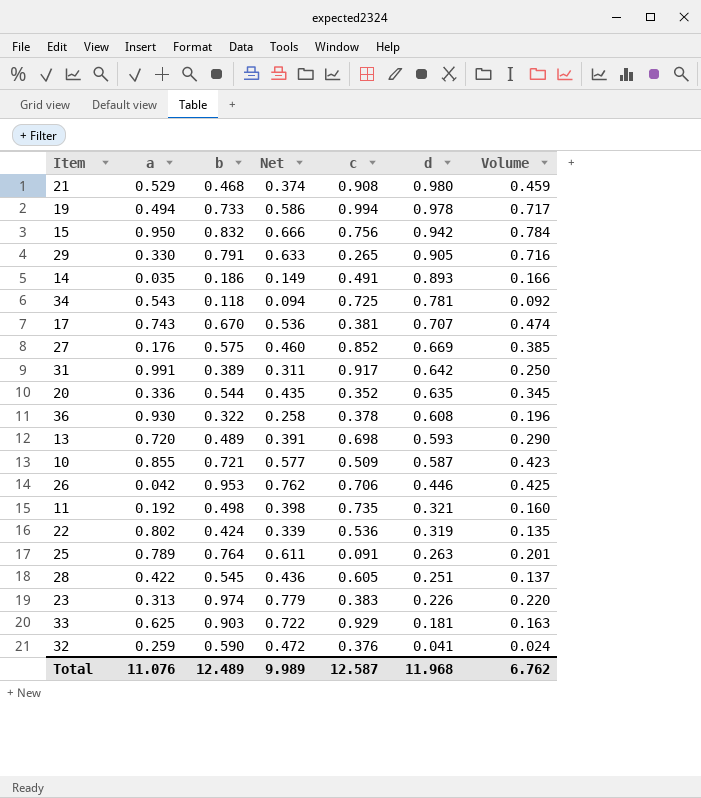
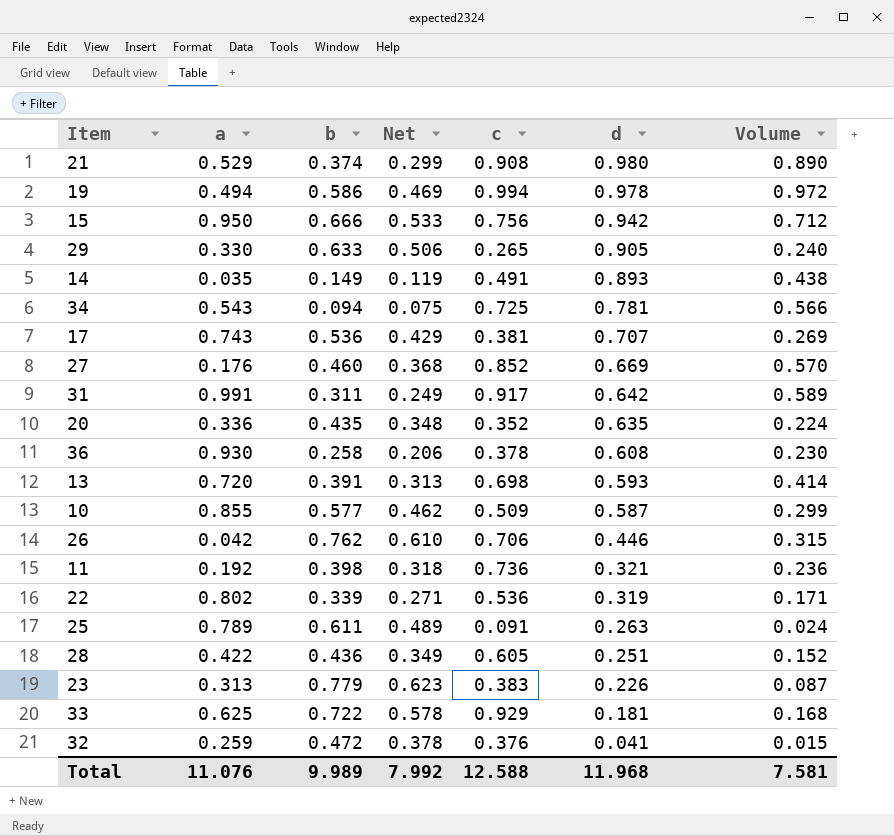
column Volume | formula: [b] * [d] -> [c] * [d]
21 | b: 0.468 -> 0.374
21 | Net: 0.374 -> 0.299
19 | b: 0.733 -> 0.586
19 | Net: 0.586 -> 0.469
15 | b: 0.832 -> 0.666
15 | Net: 0.666 -> 0.533
29 | b: 0.791 -> 0.633
29 | Net: 0.633 -> 0.506
14 | b: 0.186 -> 0.149
14 | Net: 0.149 -> 0.119
34 | b: 0.118 -> 0.094
34 | Net: 0.094 -> 0.075
17 | b: 0.670 -> 0.536
17 | Net: 0.536 -> 0.429
27 | b: 0.575 -> 0.460
27 | Net: 0.460 -> 0.368
31 | b: 0.389 -> 0.311
31 | Net: 0.311 -> 0.249
20 | b: 0.544 -> 0.435
20 | Net: 0.435 -> 0.348
36 | b: 0.322 -> 0.258
36 | Net: 0.258 -> 0.206
13 | b: 0.489 -> 0.391
13 | Net: 0.391 -> 0.313
10 | b: 0.721 -> 0.577
10 | Net: 0.577 -> 0.462
26 | b: 0.953 -> 0.762
26 | Net: 0.762 -> 0.610
11 | b: 0.498 -> 0.398
11 | Net: 0.398 -> 0.318
11 | c: 0.735 -> 0.736
22 | b: 0.424 -> 0.339
22 | Net: 0.339 -> 0.271
25 | b: 0.764 -> 0.611
25 | Net: 0.611 -> 0.489
28 | b: 0.545 -> 0.436
28 | Net: 0.436 -> 0.349
23 | b: 0.974 -> 0.779
23 | Net: 0.779 -> 0.623
33 | b: 0.903 -> 0.722
33 | Net: 0.722 -> 0.578
32 | b: 0.590 -> 0.472
32 | Net: 0.472 -> 0.378
Total | b: 12.489 -> 9.989
Total | Net: 9.989 -> 7.992
Total | c: 12.587 -> 12.588
Total | Volume: 6.762 -> 7.581

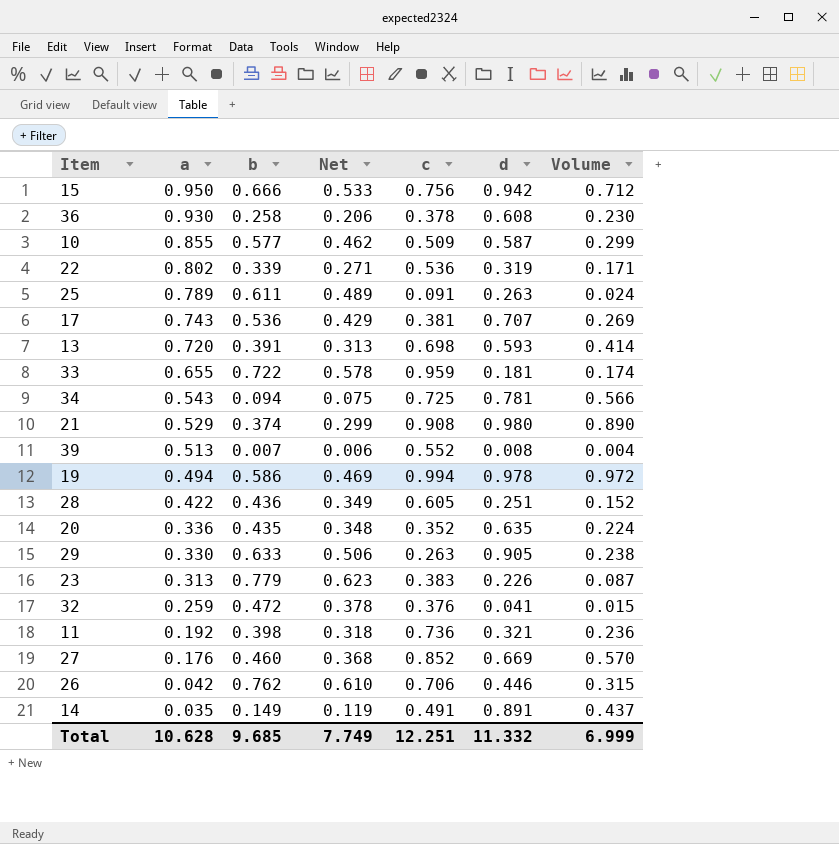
row order: d descending -> a descending
row 31: 0.991 | 0.311 | 0.249 | 0.917 | 0.642 | 0.589 -> none
33 | a: 0.625 -> 0.655
33 | c: 0.929 -> 0.959
33 | Volume: 0.168 -> 0.174
row 39: none -> 0.513 | 0.007 | 0.006 | 0.552 | 0.008 | 0.004
29 | c: 0.265 -> 0.263
29 | Volume: 0.240 -> 0.238
14 | d: 0.893 -> 0.891
14 | Volume: 0.438 -> 0.437
Total | a: 11.076 -> 10.628
Total | b: 9.989 -> 9.685
Total | Net: 7.992 -> 7.749
Total | c: 12.588 -> 12.251
Total | d: 11.968 -> 11.332
Total | Volume: 7.581 -> 6.999

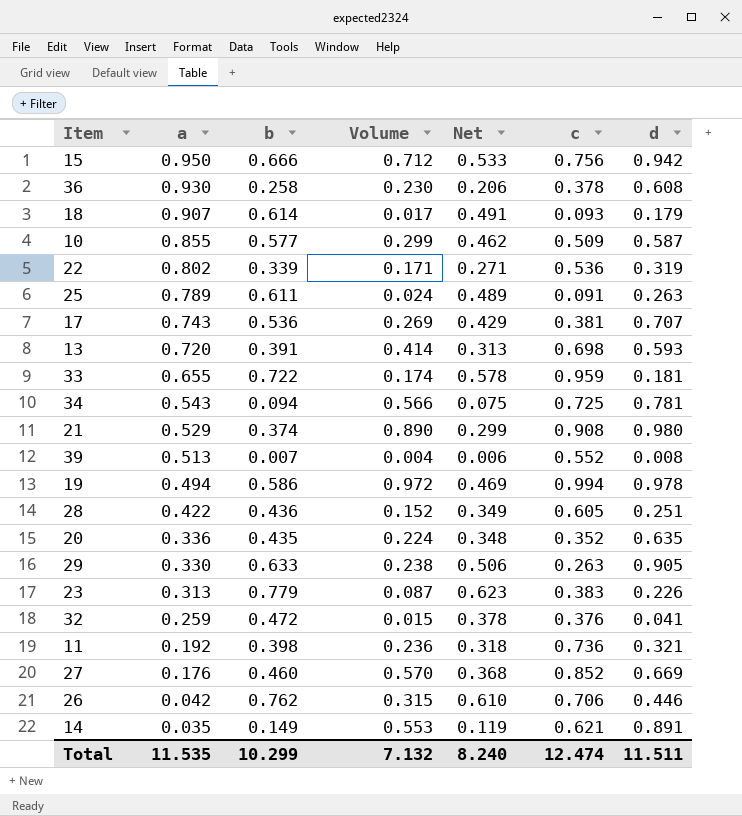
column Volume | position: 7 -> 4
row 18: none -> 0.907 | 0.614 | 0.017 | 0.491 | 0.093 | 0.179
14 | Volume: 0.437 -> 0.553
14 | c: 0.491 -> 0.621
Total | a: 10.628 -> 11.535
Total | b: 9.685 -> 10.299
Total | Volume: 6.999 -> 7.132
Total | Net: 7.749 -> 8.240
Total | c: 12.251 -> 12.474
Total | d: 11.332 -> 11.511

